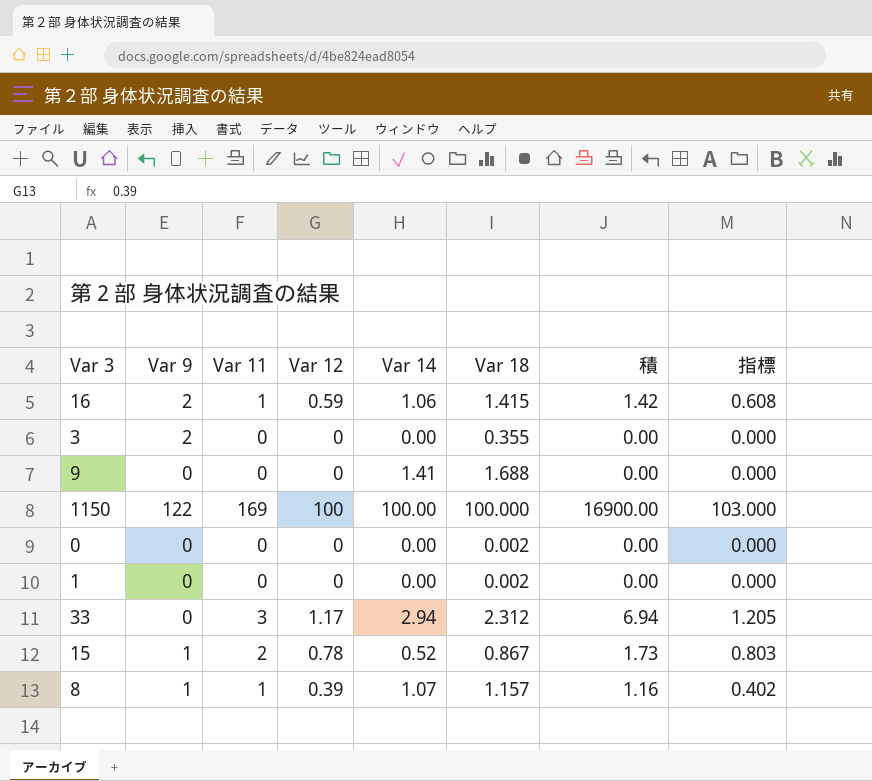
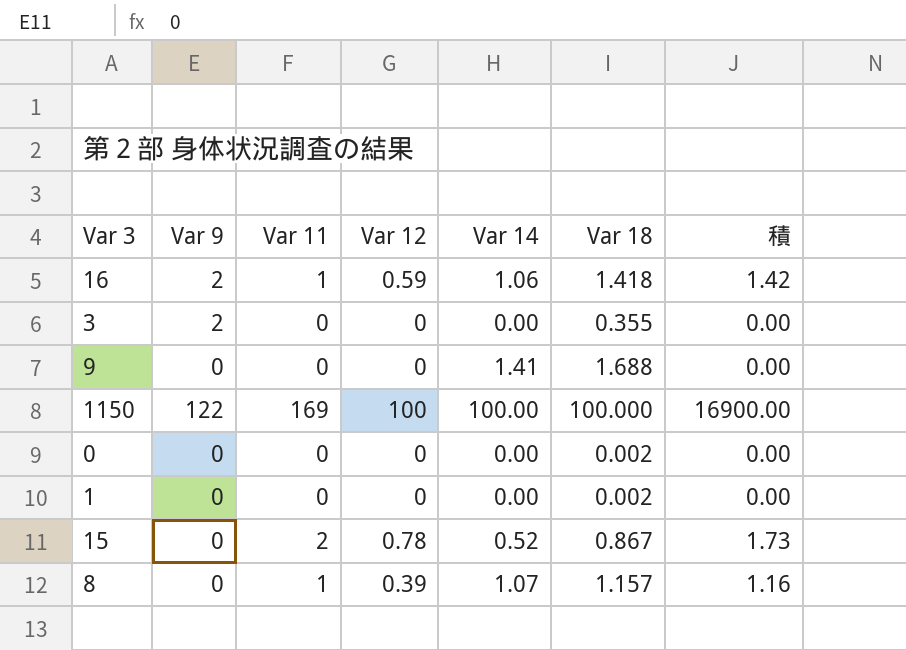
column 指標 | formula: [Var 12] * 1.03 -> none
row 33: 0 | 3 | 1.17 | 2.94 | 2.312 | 6.94 | 1.205 -> none
16 | Var 18: 1.415 -> 1.418
15 | Var 9: 1 -> 0
8 | Var 9: 1 -> 0

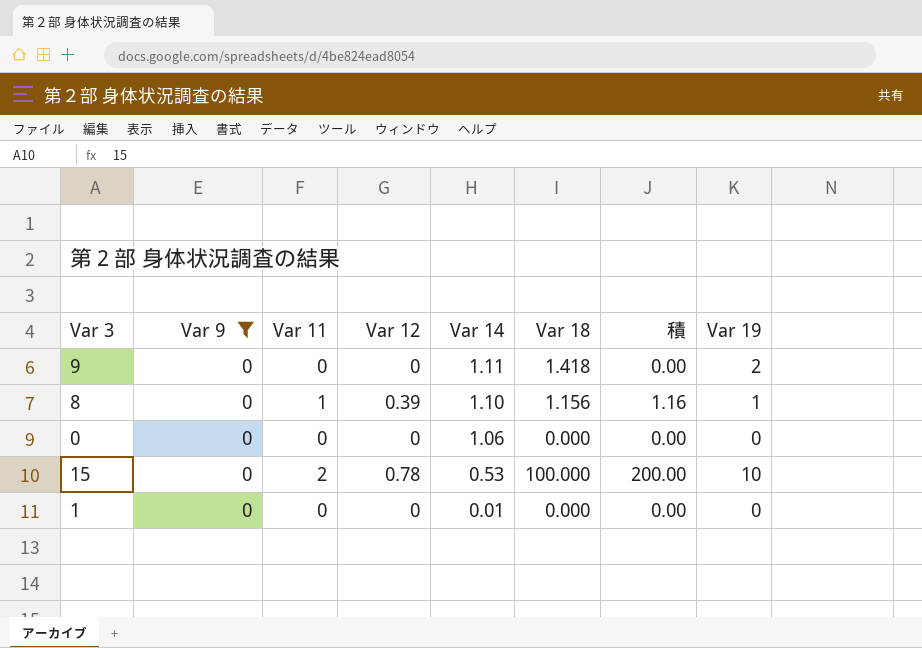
filter: none -> Var 9 = 0
row order: none -> Var 14 descending
column Var 19 | position: none -> 8
9 | Var 14: 1.41 -> 1.11
9 | Var 18: 1.688 -> 1.418
8 | Var 14: 1.07 -> 1.10
8 | Var 18: 1.157 -> 1.156
0 | Var 14: 0.00 -> 1.06
0 | Var 18: 0.002 -> 0.000
15 | Var 14: 0.52 -> 0.53
15 | Var 18: 0.867 -> 100.000
15 | 積: 1.73 -> 200.00
1 | Var 14: 0.00 -> 0.01
1 | Var 18: 0.002 -> 0.000

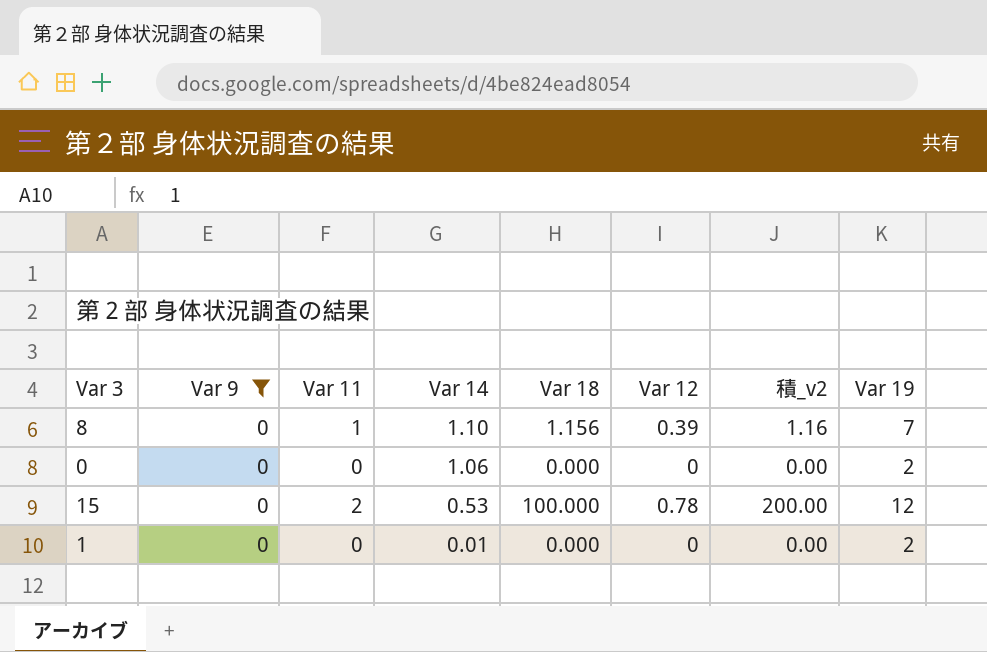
column Var 12 | position: 4 -> 6
column name: 積 -> 積_v2
row 9: 0 | 0 | 0 | 1.11 | 1.418 | 0.00 | 2 -> none
8 | Var 19: 1 -> 7
0 | Var 19: 0 -> 2
15 | Var 19: 10 -> 12
1 | Var 19: 0 -> 2

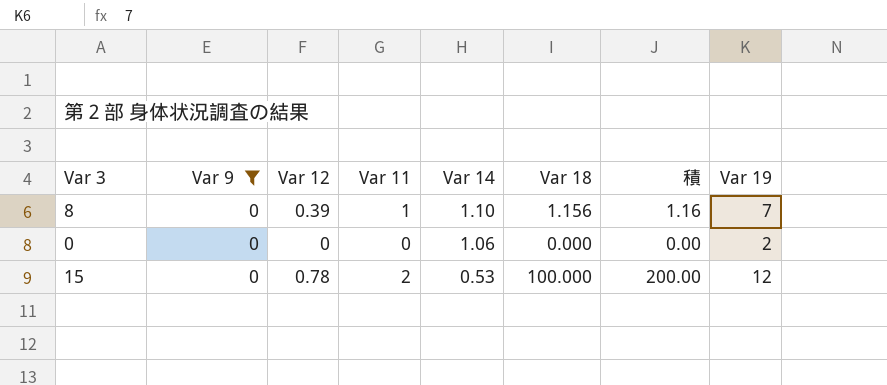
column Var 12 | position: 6 -> 3
column name: 積_v2 -> 積
row 1: 0 | 0 | 0.01 | 0.000 | 0 | 0.00 | 2 -> none

